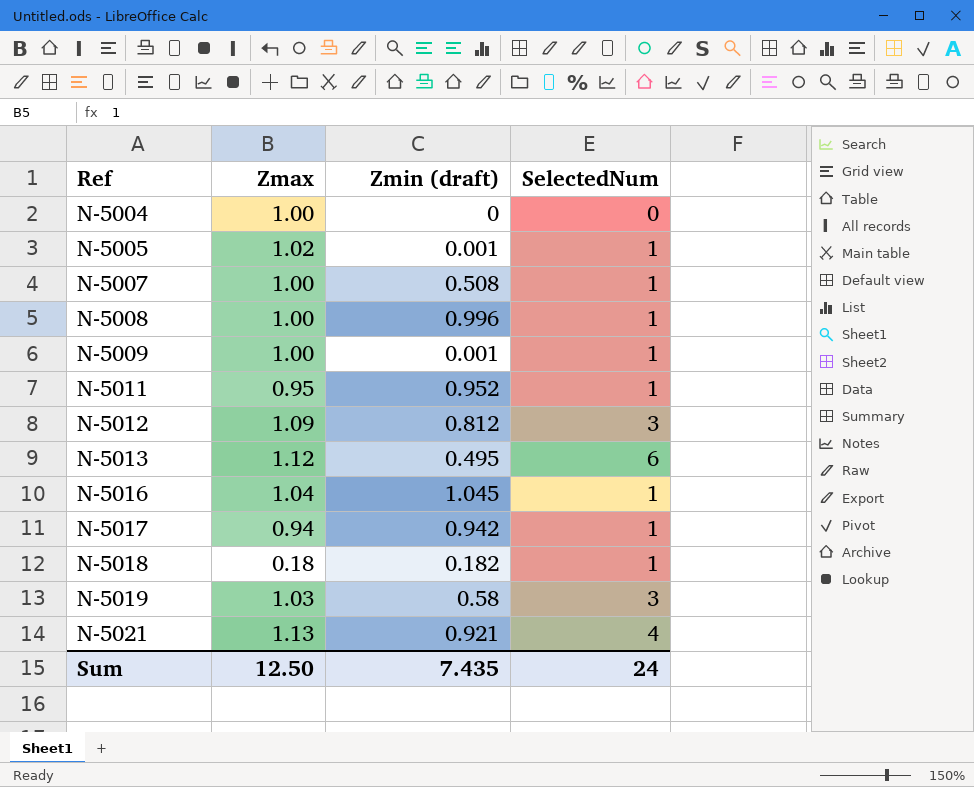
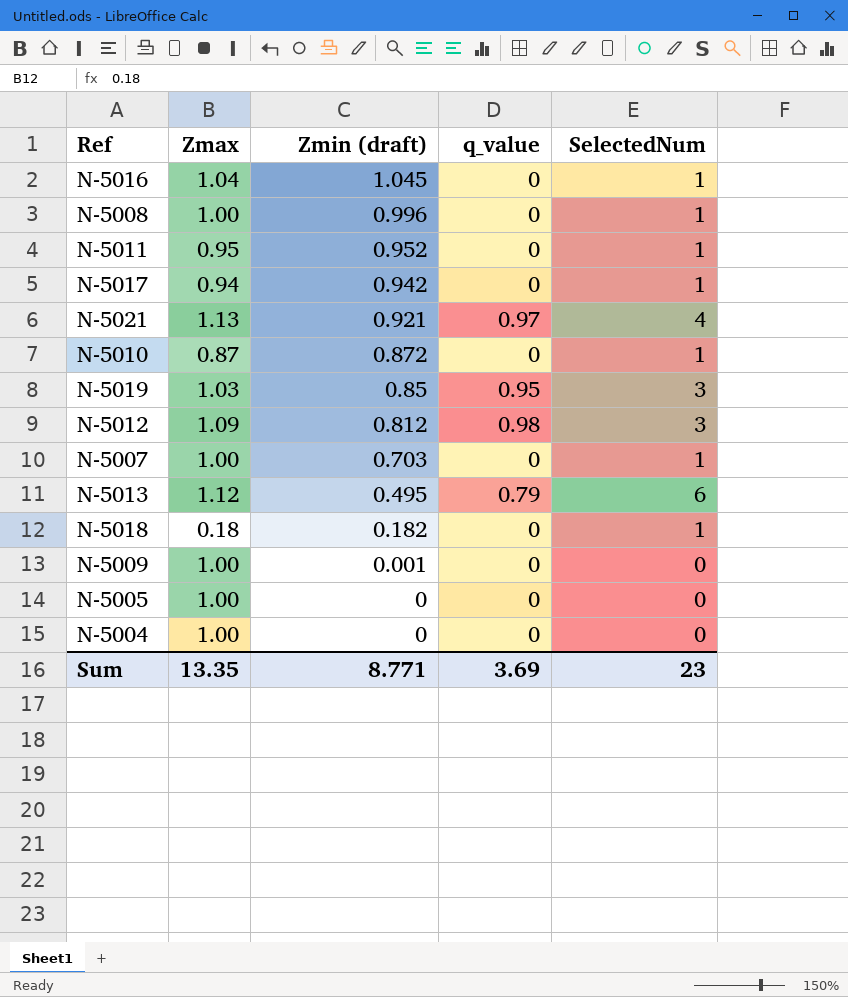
row order: Ref ascending -> Zmin (draft) descending
column q_value | position: none -> 4
row N-5010: none -> 0.87 | 0.872 | 0 | 1
N-5019 | Zmin (draft): 0.58 -> 0.85
N-5007 | Zmin (draft): 0.508 -> 0.703
N-5009 | SelectedNum: 1 -> 0
N-5005 | Zmax: 1.02 -> 1.00
N-5005 | Zmin (draft): 0.001 -> 0
N-5005 | SelectedNum: 1 -> 0
Sum | Zmax: 12.50 -> 13.35
Sum | Zmin (draft): 7.435 -> 8.771
Sum | SelectedNum: 24 -> 23

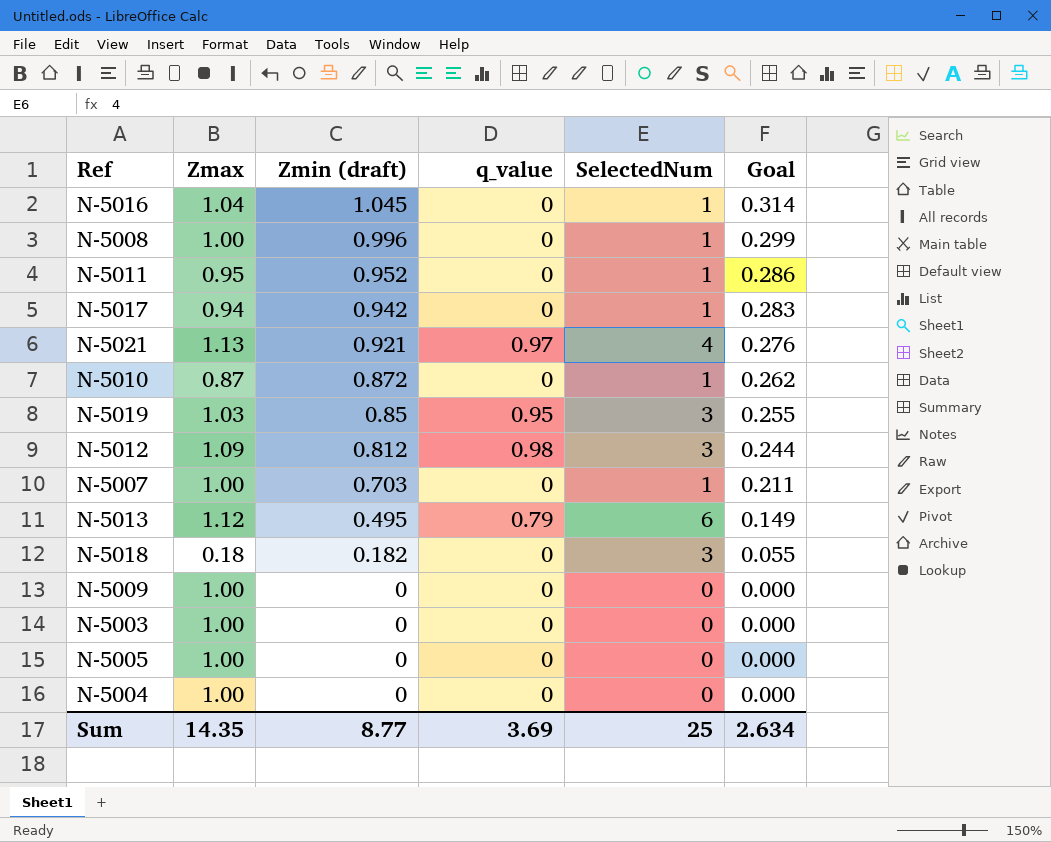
column Goal | formula: none -> [Zmin (draft)] * 0.3
N-5018 | SelectedNum: 1 -> 3
N-5009 | Zmin (draft): 0.001 -> 0
row N-5003: none -> 1.00 | 0 | 0 | 0 | 0.000
Sum | Zmax: 13.35 -> 14.35
Sum | Zmin (draft): 8.771 -> 8.77
Sum | SelectedNum: 23 -> 25

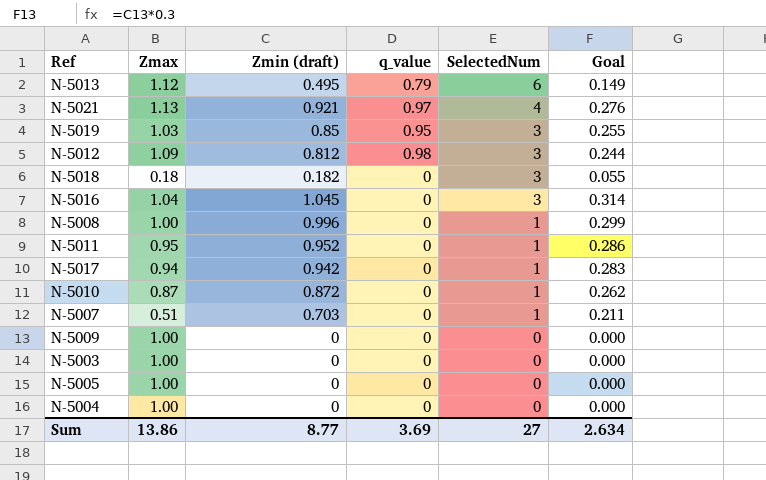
row order: Zmin (draft) descending -> SelectedNum descending
N-5016 | SelectedNum: 1 -> 3
N-5007 | Zmax: 1.00 -> 0.51
Sum | Zmax: 14.35 -> 13.86
Sum | SelectedNum: 25 -> 27

